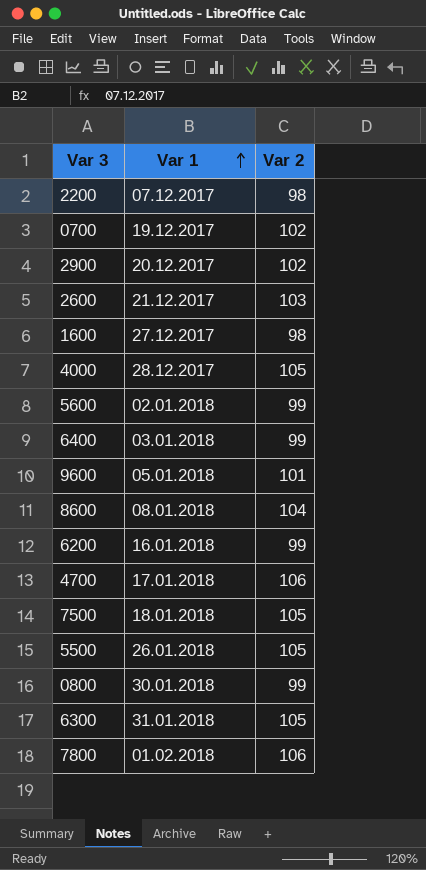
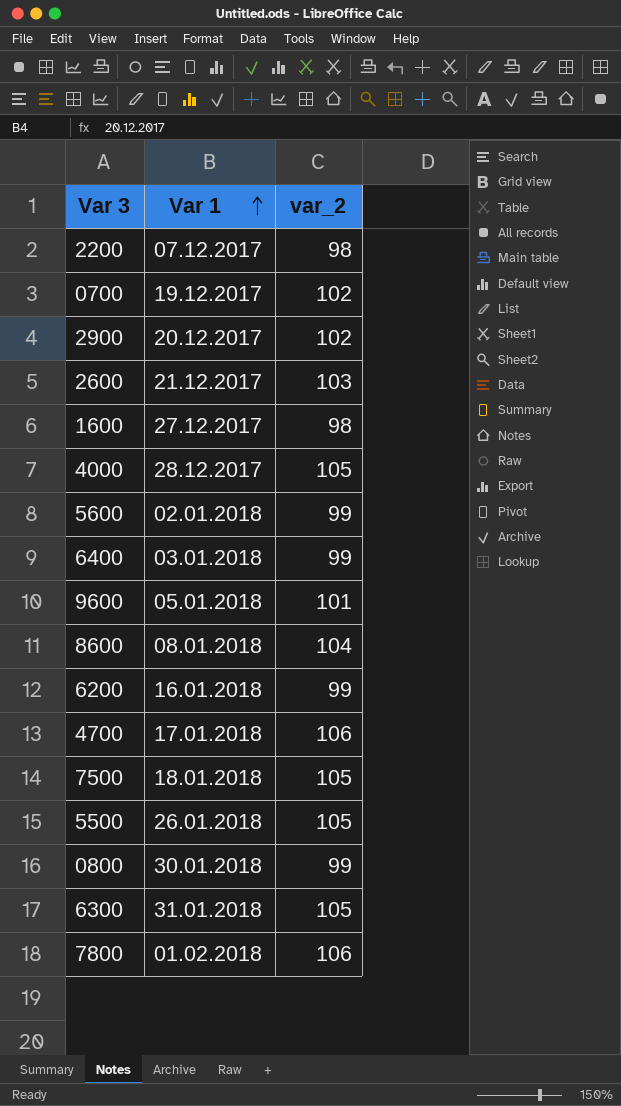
column name: Var 2 -> var_2

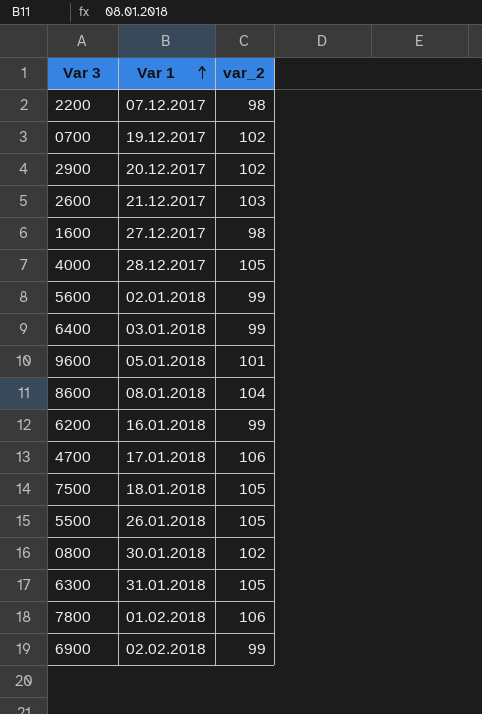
0800 | var_2: 99 -> 102
row 6900: none -> 02.02.2018 | 99

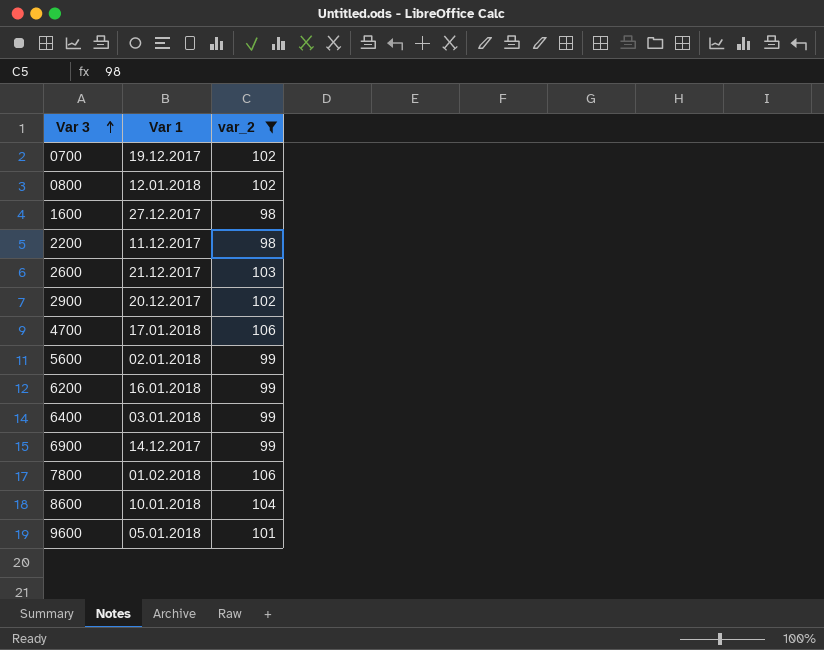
filter: none -> var_2 != 105
row order: Var 1 ascending -> Var 3 ascending
0800 | Var 1: 30.01.2018 -> 12.01.2018
2200 | Var 1: 07.12.2017 -> 11.12.2017
6900 | Var 1: 02.02.2018 -> 14.12.2017
8600 | Var 1: 08.01.2018 -> 10.01.2018

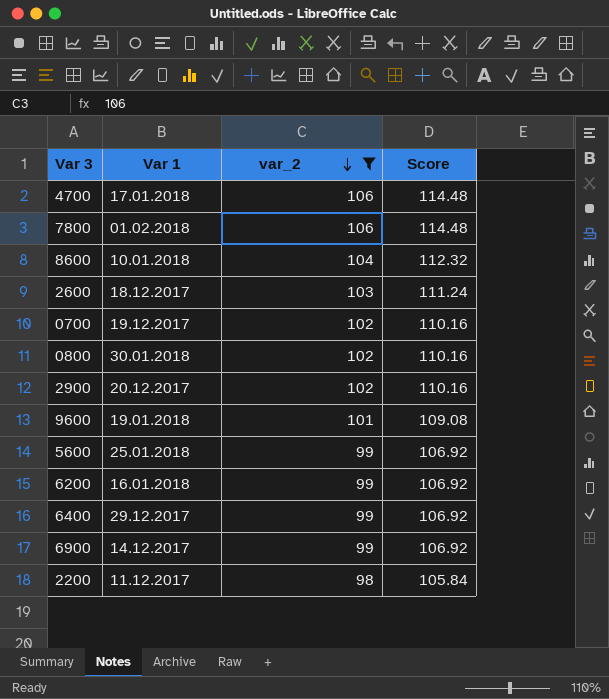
row order: Var 3 ascending -> var_2 descending
column Score | formula: none -> [var_2] * 1.08
row 1600: 27.12.2017 | 98 -> none
2600 | Var 1: 21.12.2017 -> 18.12.2017
0800 | Var 1: 12.01.2018 -> 30.01.2018
9600 | Var 1: 05.01.2018 -> 19.01.2018
5600 | Var 1: 02.01.2018 -> 25.01.2018
6400 | Var 1: 03.01.2018 -> 29.12.2017

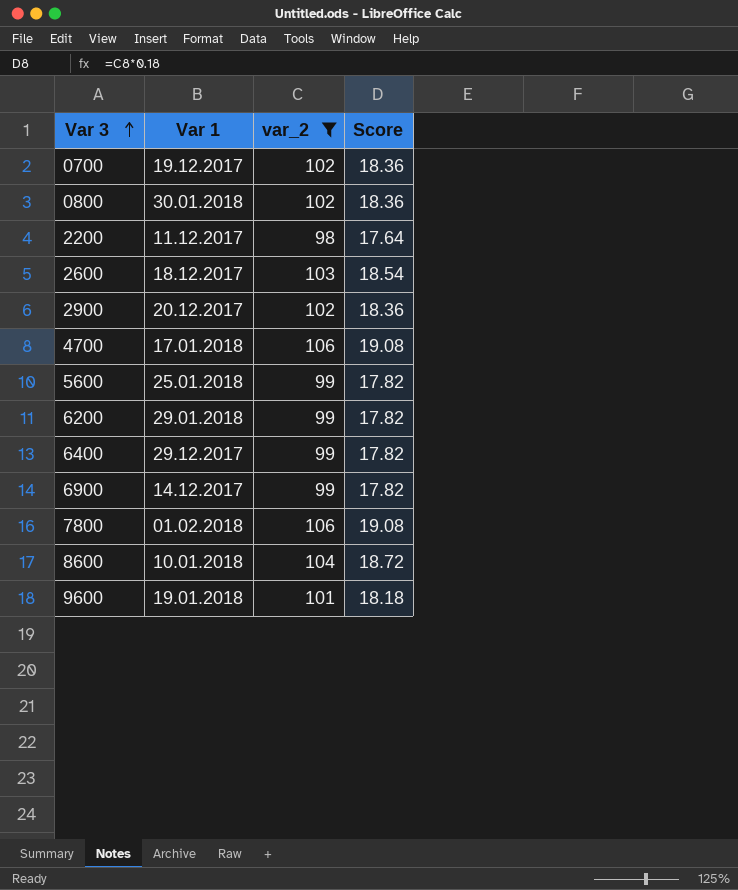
row order: var_2 descending -> Var 3 ascending
column Score | formula: [var_2] * 1.08 -> [var_2] * 0.18
6200 | Var 1: 16.01.2018 -> 29.01.2018

